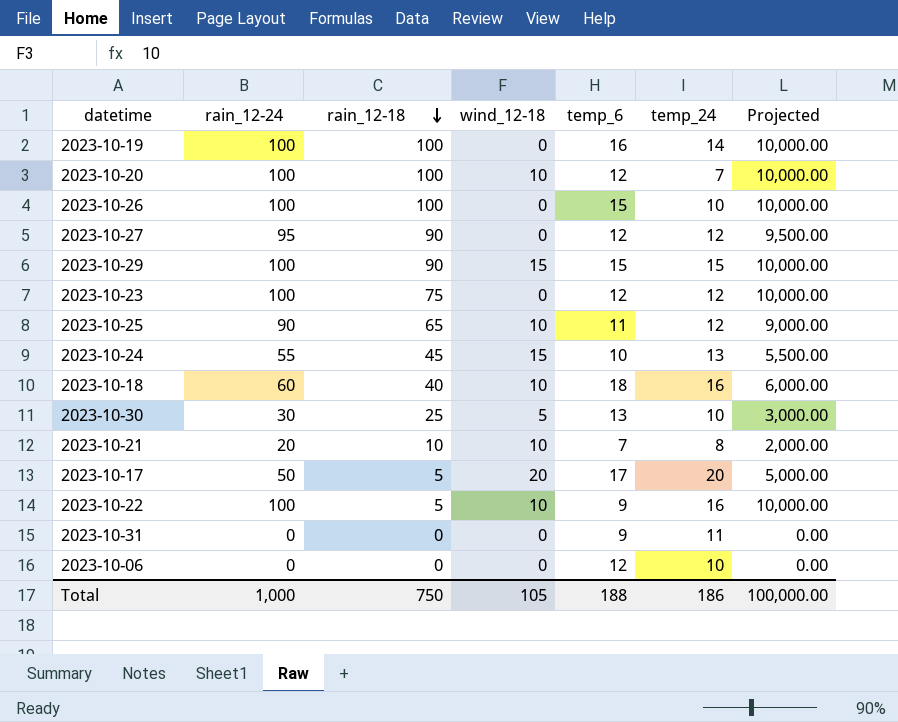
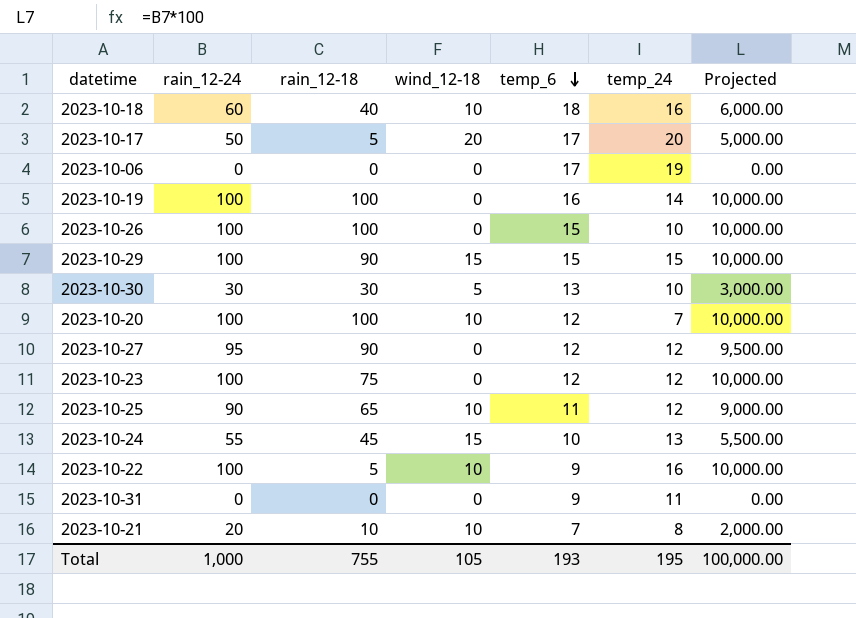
row order: rain_12-18 descending -> temp_6 descending
2023-10-06 | temp_6: 12 -> 17
2023-10-06 | temp_24: 10 -> 19
2023-10-30 | rain_12-18: 25 -> 30
Total | rain_12-18: 750 -> 755
Total | temp_6: 188 -> 193
Total | temp_24: 186 -> 195

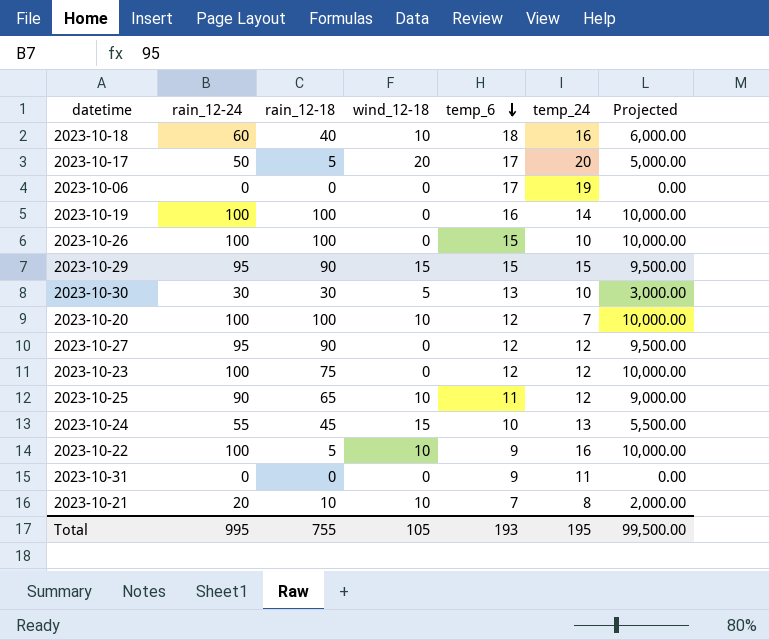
2023-10-29 | rain_12-24: 100 -> 95
2023-10-29 | Projected: 10,000.00 -> 9,500.00
Total | rain_12-24: 1,000 -> 995
Total | Projected: 100,000.00 -> 99,500.00

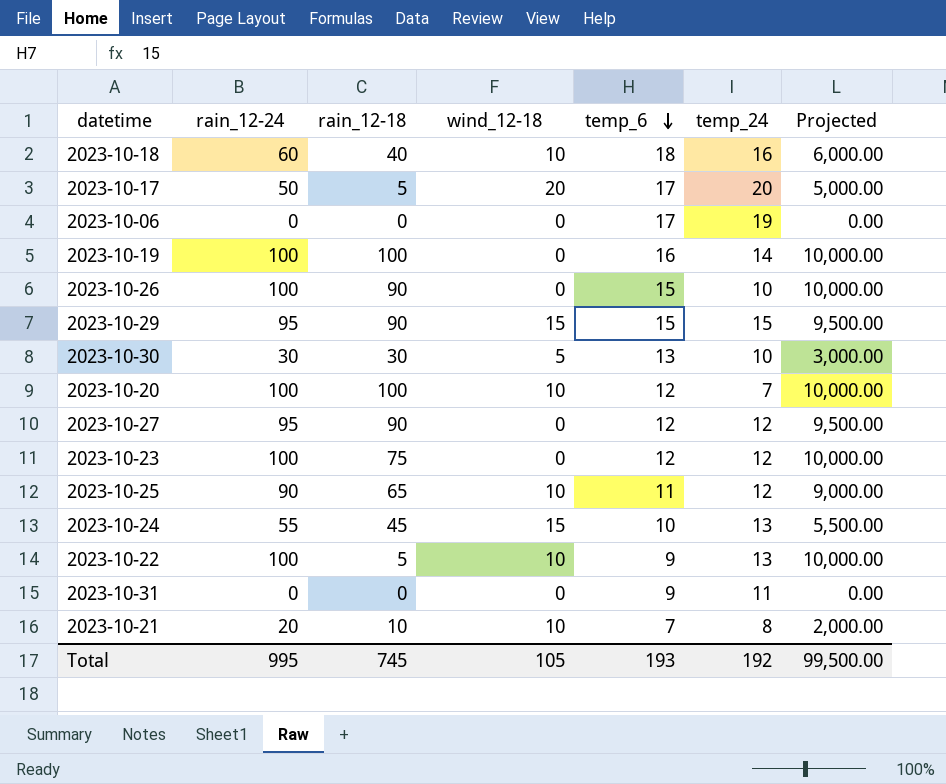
2023-10-26 | rain_12-18: 100 -> 90
2023-10-22 | temp_24: 16 -> 13
Total | rain_12-18: 755 -> 745
Total | temp_24: 195 -> 192

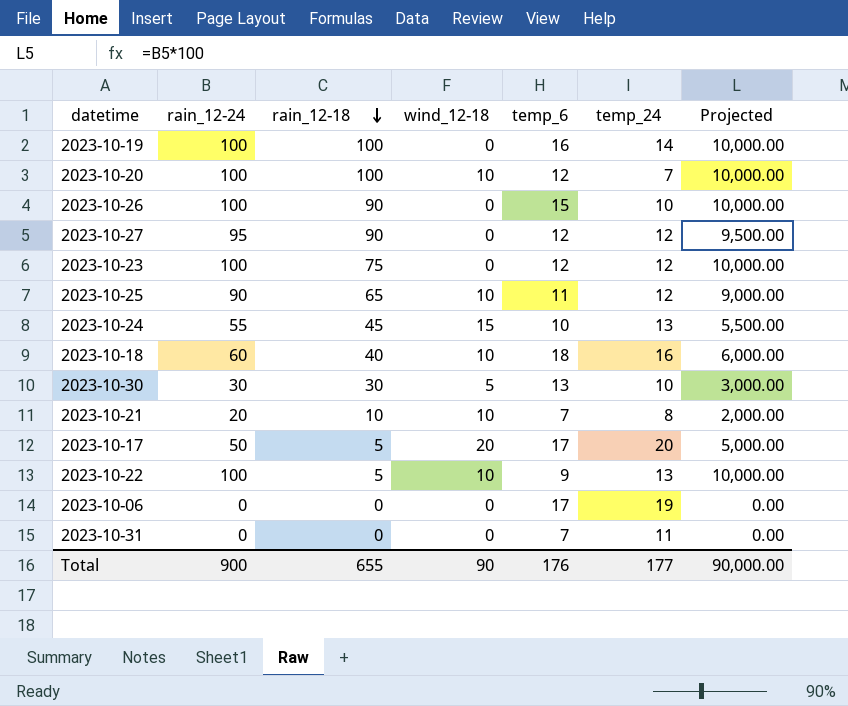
row order: temp_6 descending -> rain_12-18 descending
row 2023-10-29: 95 | 90 | 15 | 15 | 15 | 9,500.00 -> none
2023-10-31 | temp_6: 9 -> 7
Total | rain_12-24: 995 -> 900
Total | rain_12-18: 745 -> 655
Total | wind_12-18: 105 -> 90
Total | temp_6: 193 -> 176
Total | temp_24: 192 -> 177
Total | Projected: 99,500.00 -> 90,000.00

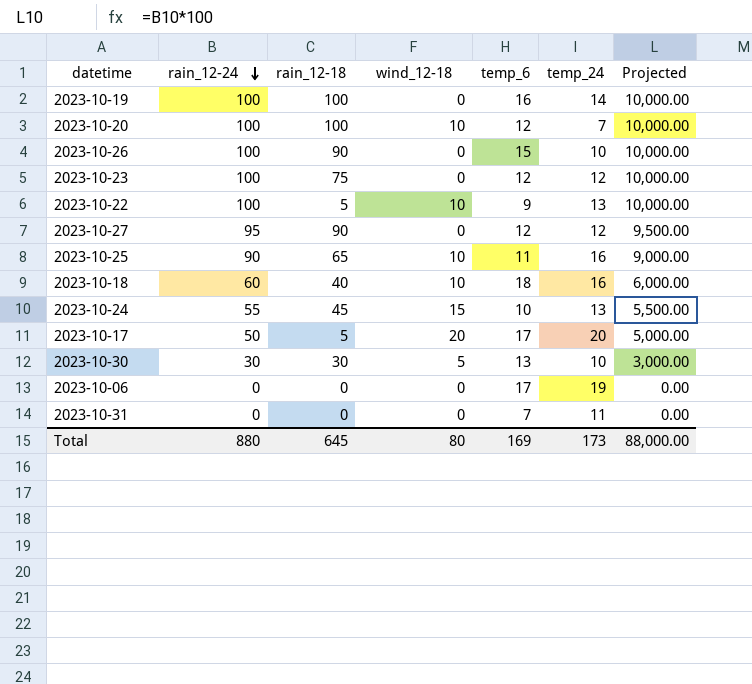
row order: rain_12-18 descending -> rain_12-24 descending
row 2023-10-21: 20 | 10 | 10 | 7 | 8 | 2,000.00 -> none
2023-10-25 | temp_24: 12 -> 16
Total | rain_12-24: 900 -> 880
Total | rain_12-18: 655 -> 645
Total | wind_12-18: 90 -> 80
Total | temp_6: 176 -> 169
Total | temp_24: 177 -> 173
Total | Projected: 90,000.00 -> 88,000.00

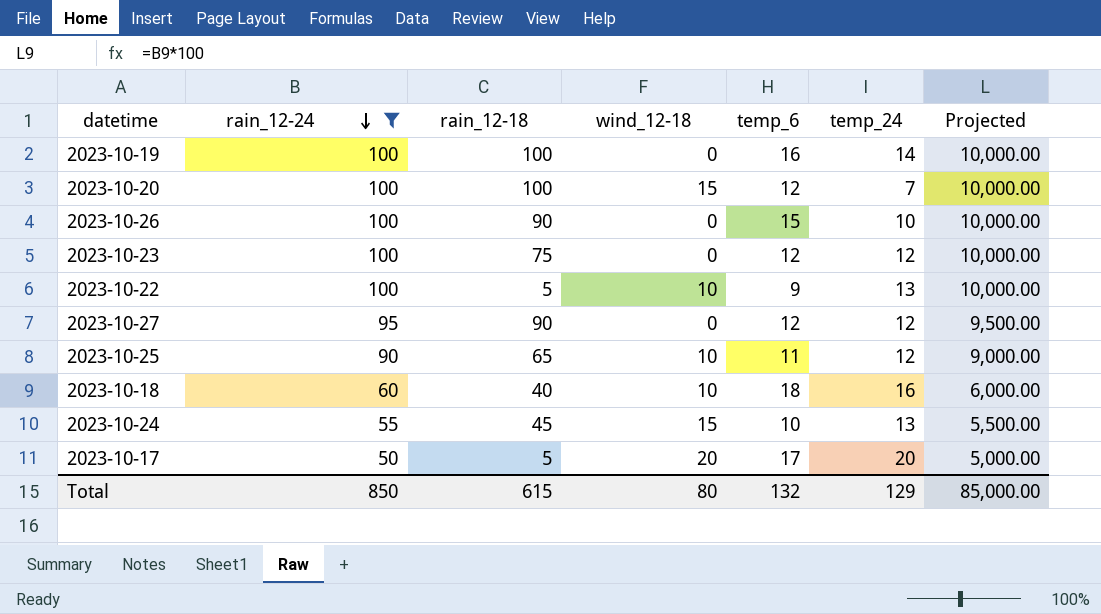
filter: none -> rain_12-24 >= 50
2023-10-20 | wind_12-18: 10 -> 15
2023-10-25 | temp_24: 16 -> 12
Total | rain_12-24: 880 -> 850
Total | rain_12-18: 645 -> 615
Total | temp_6: 169 -> 132
Total | temp_24: 173 -> 129
Total | Projected: 88,000.00 -> 85,000.00

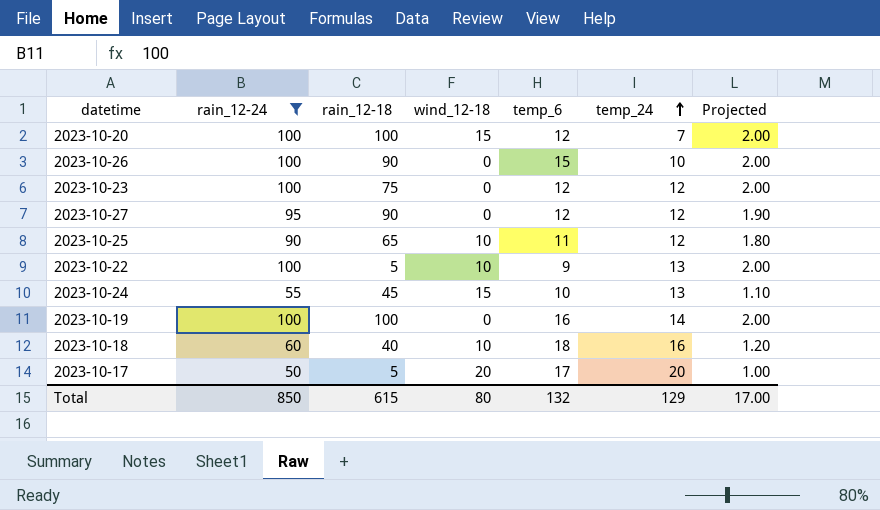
row order: rain_12-24 descending -> temp_24 ascending
column Projected | formula: [rain_12-24] * 100 -> [rain_12-24] * 0.02
Total | Projected: 85,000.00 -> 17.00

